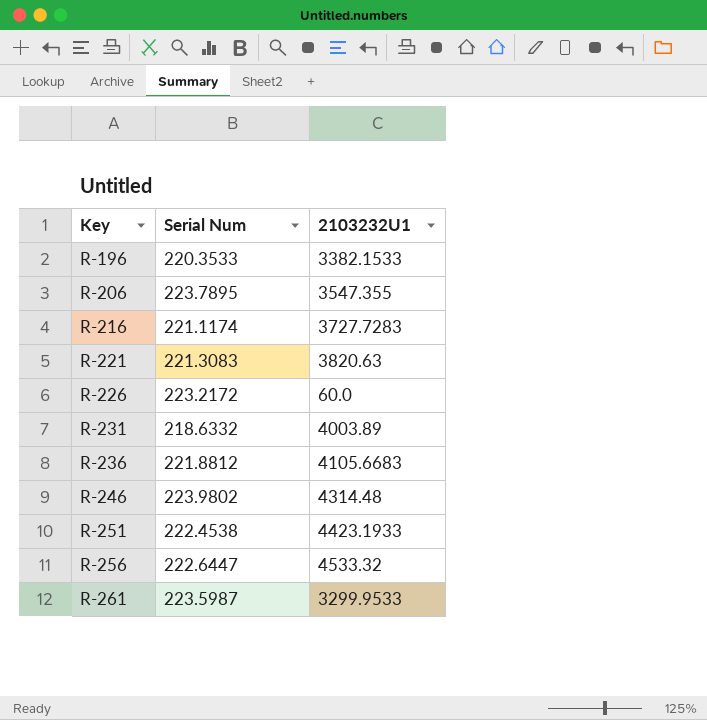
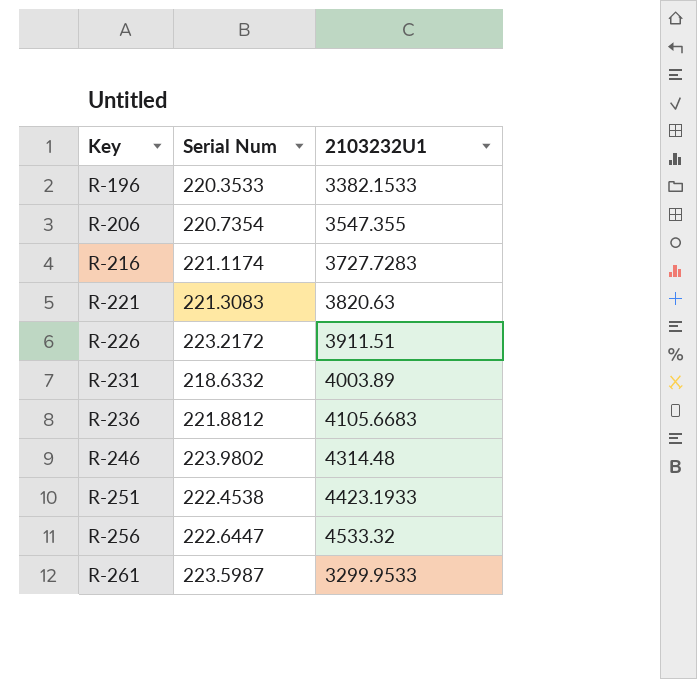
R-206 | Serial Num: 223.7895 -> 220.7354
R-226 | 2103232U1: 60.0 -> 3911.51

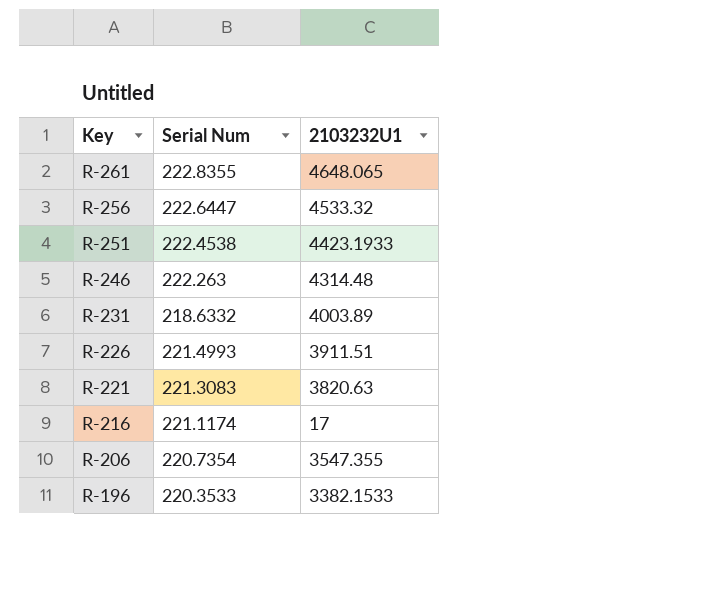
row order: Key ascending -> Key descending
row R-236: 221.8812 | 4105.6683 -> none
R-261 | Serial Num: 223.5987 -> 222.8355
R-261 | 2103232U1: 3299.9533 -> 4648.065
R-246 | Serial Num: 223.9802 -> 222.263
R-226 | Serial Num: 223.2172 -> 221.4993
R-216 | 2103232U1: 3727.7283 -> 17

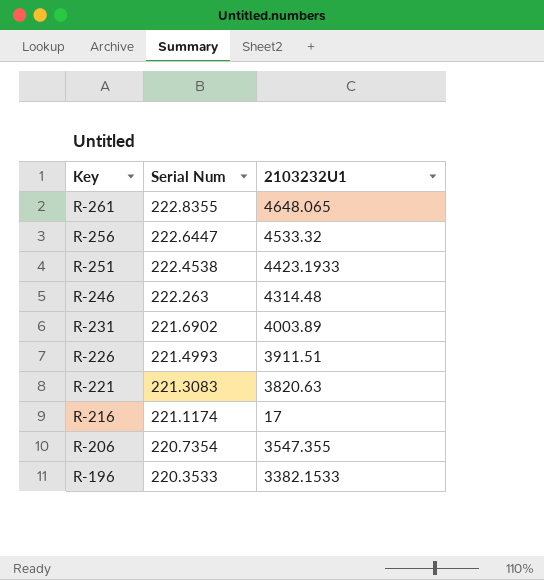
R-231 | Serial Num: 218.6332 -> 221.6902

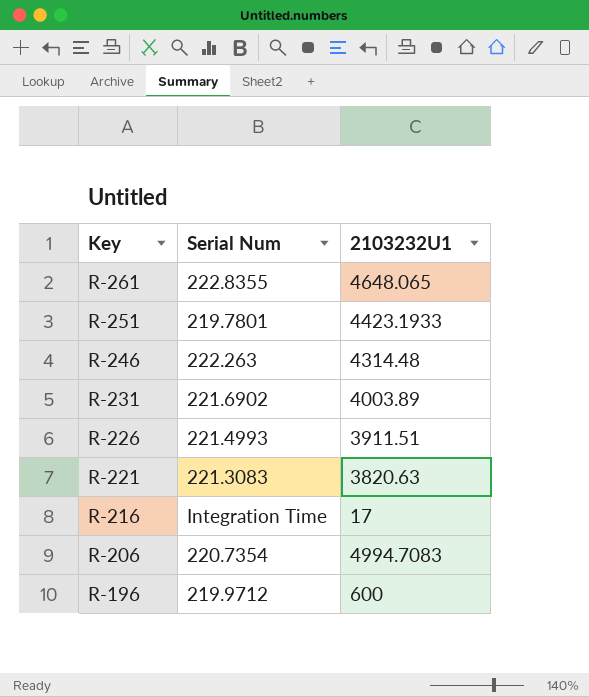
row R-256: 222.6447 | 4533.32 -> none
R-251 | Serial Num: 222.4538 -> 219.7801
R-216 | Serial Num: 221.1174 -> Integration Time
R-206 | 2103232U1: 3547.355 -> 4994.7083
R-196 | Serial Num: 220.3533 -> 219.9712
R-196 | 2103232U1: 3382.1533 -> 600

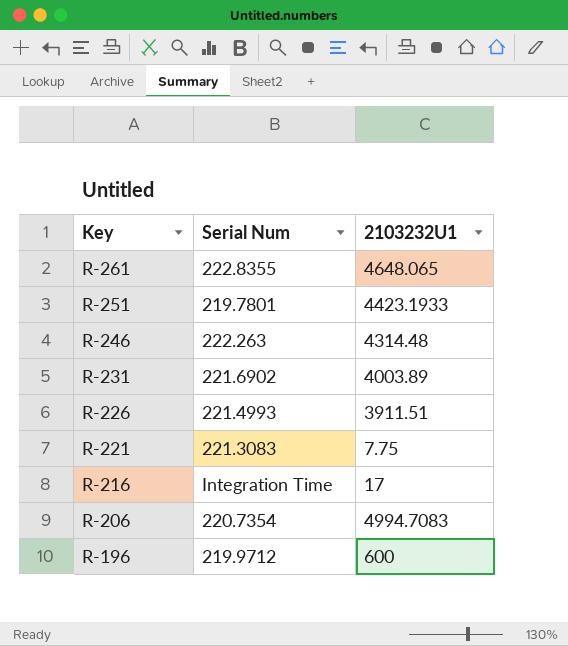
R-221 | 2103232U1: 3820.63 -> 7.75

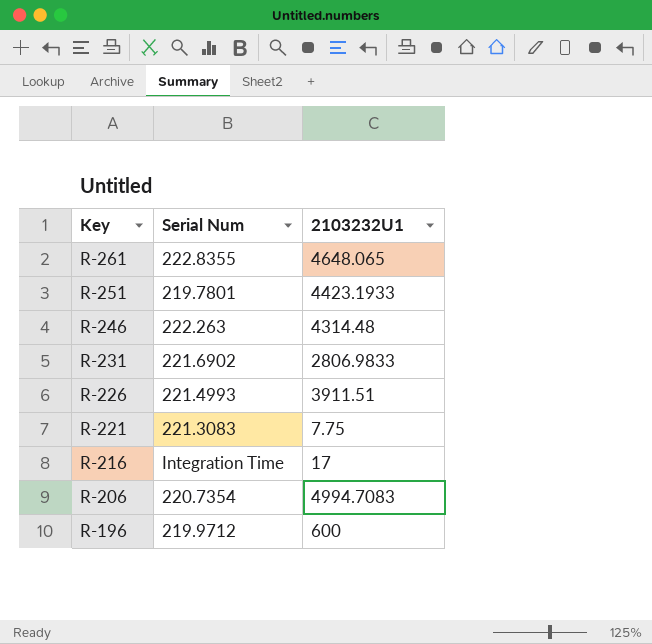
R-231 | 2103232U1: 4003.89 -> 2806.9833

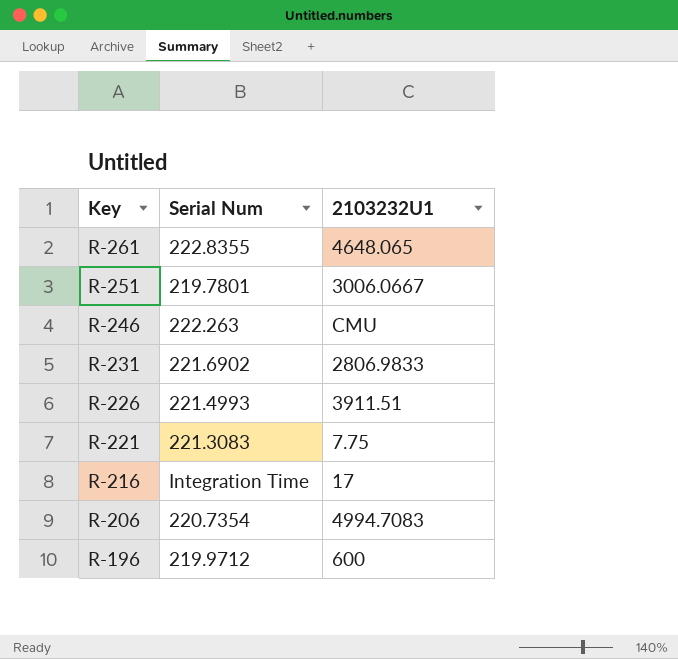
R-251 | 2103232U1: 4423.1933 -> 3006.0667
R-246 | 2103232U1: 4314.48 -> CMU

